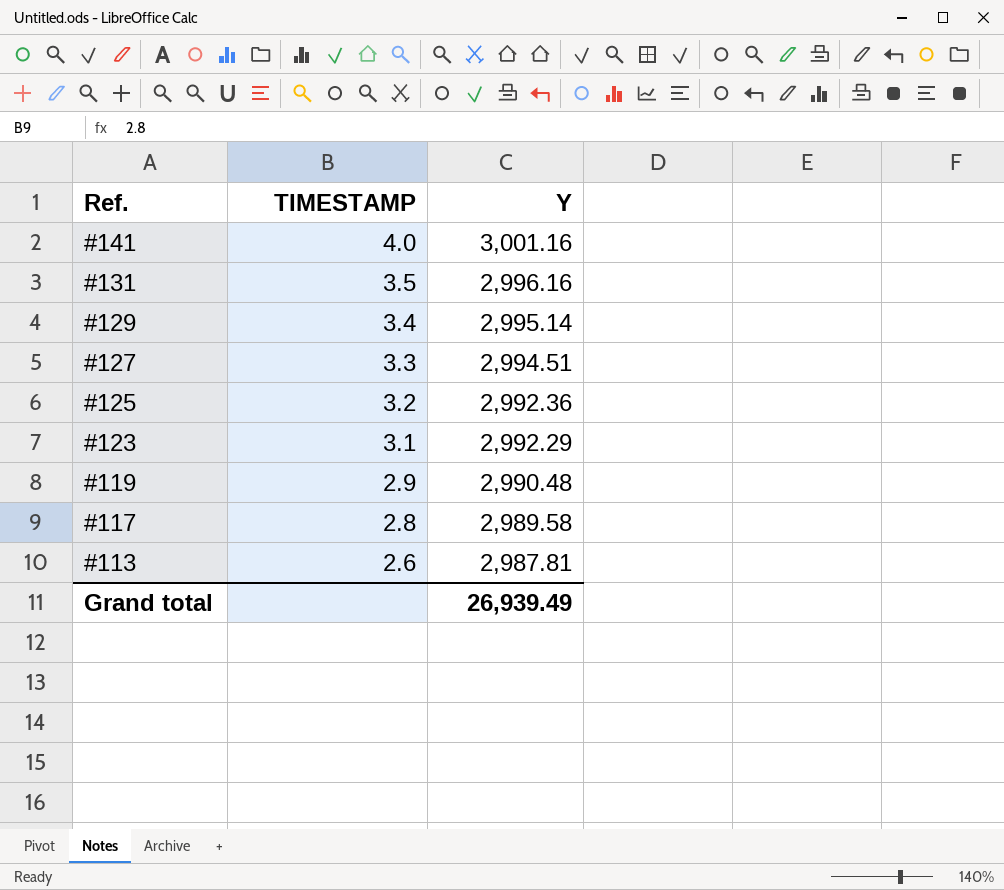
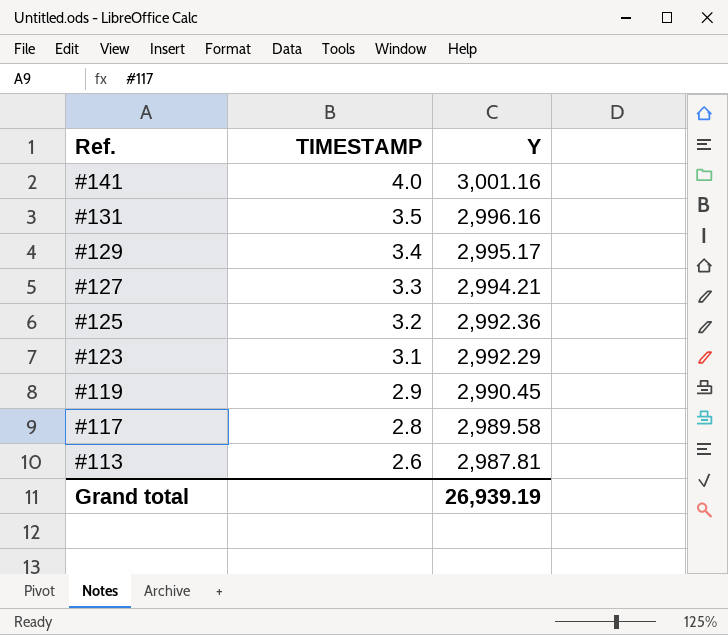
#129 | Y: 2,995.14 -> 2,995.17
#127 | Y: 2,994.51 -> 2,994.21
#119 | Y: 2,990.48 -> 2,990.45
Grand total | Y: 26,939.49 -> 26,939.19

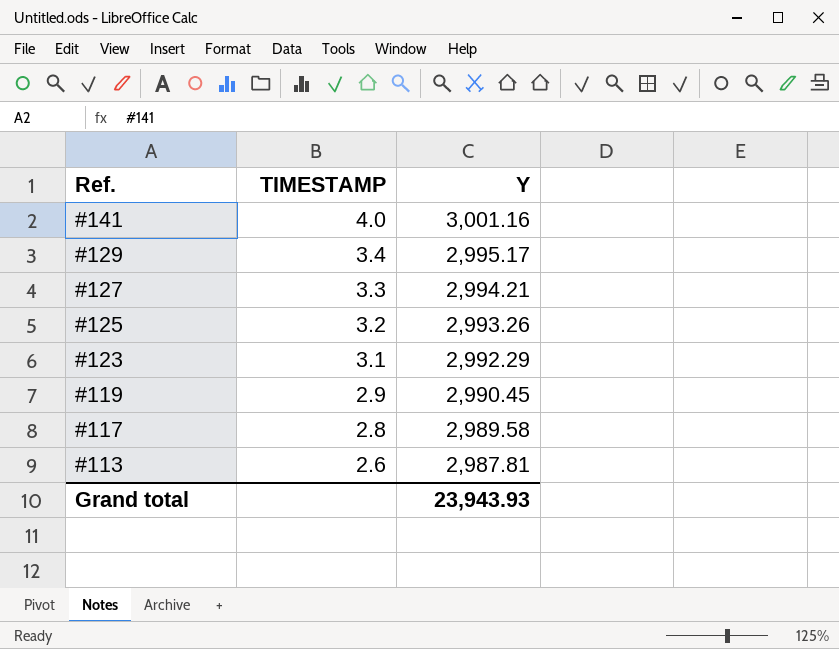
row #131: 3.5 | 2,996.16 -> none
#125 | Y: 2,992.36 -> 2,993.26
Grand total | Y: 26,939.19 -> 23,943.93

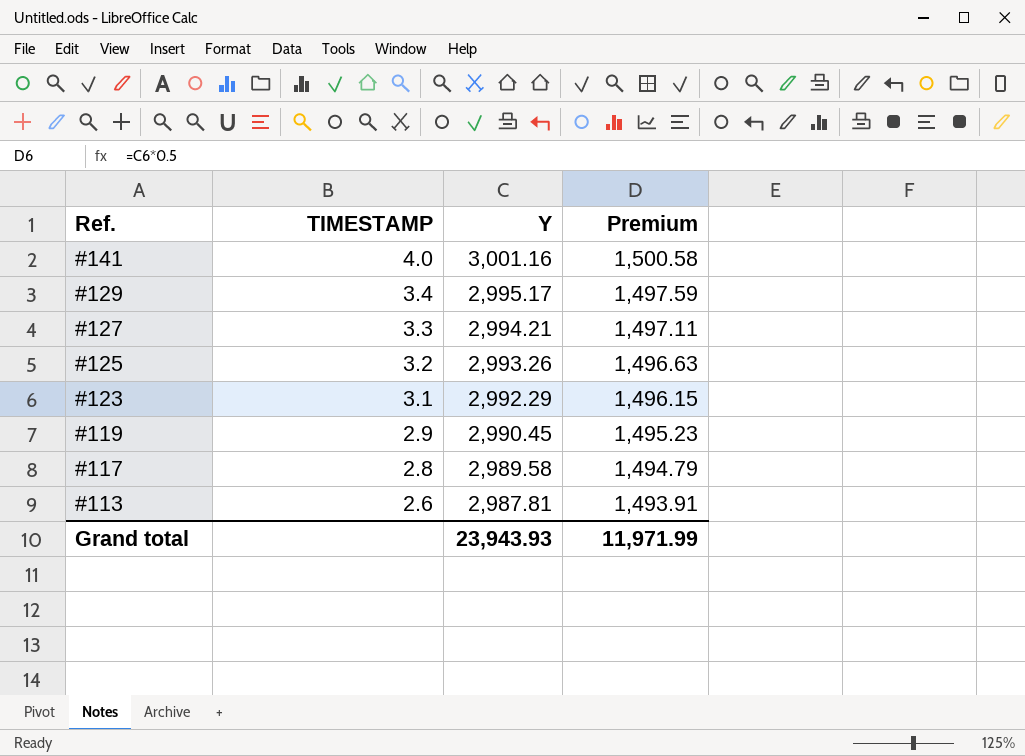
column Premium | formula: none -> [Y] * 0.5

